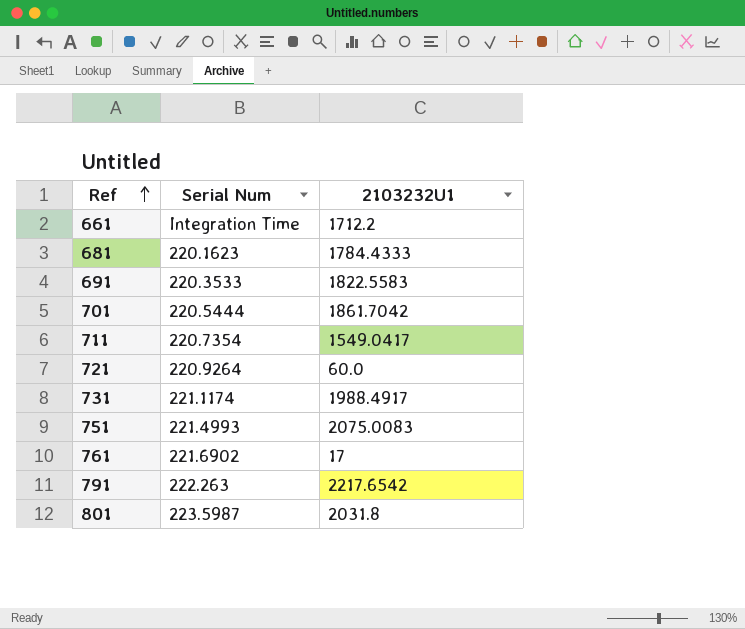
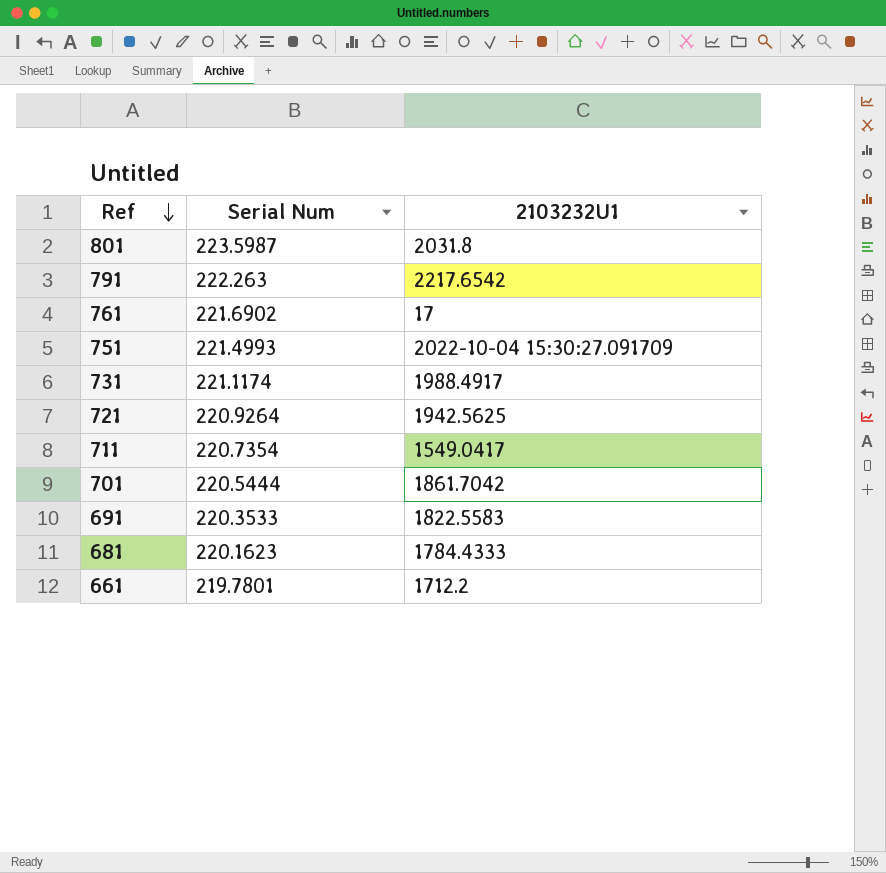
row order: Ref ascending -> Ref descending
751 | 2103232U1: 2075.0083 -> 2022-10-04 15:30:27.091709
721 | 2103232U1: 60.0 -> 1942.5625
661 | Serial Num: Integration Time -> 219.7801

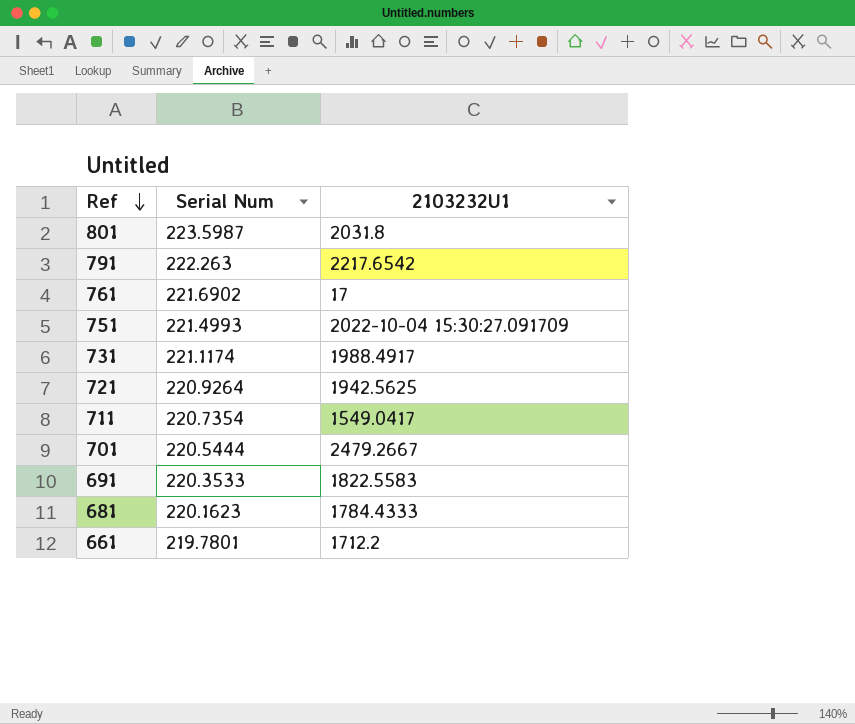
701 | 2103232U1: 1861.7042 -> 2479.2667

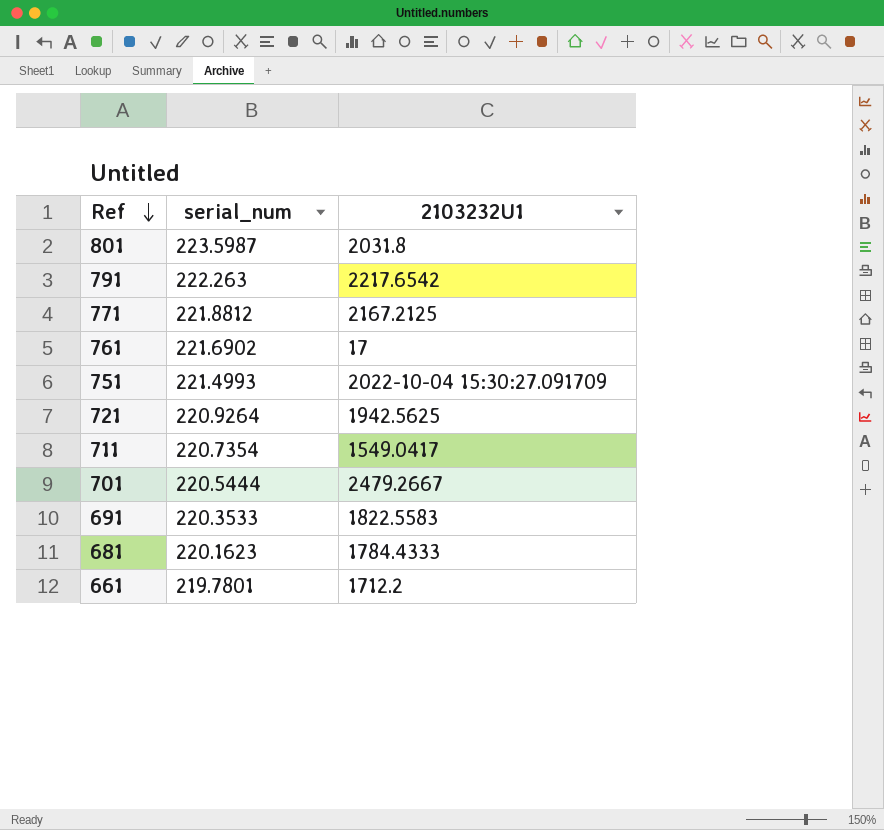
column name: Serial Num -> serial_num
row 731: 221.1174 | 1988.4917 -> none
row 771: none -> 221.8812 | 2167.2125

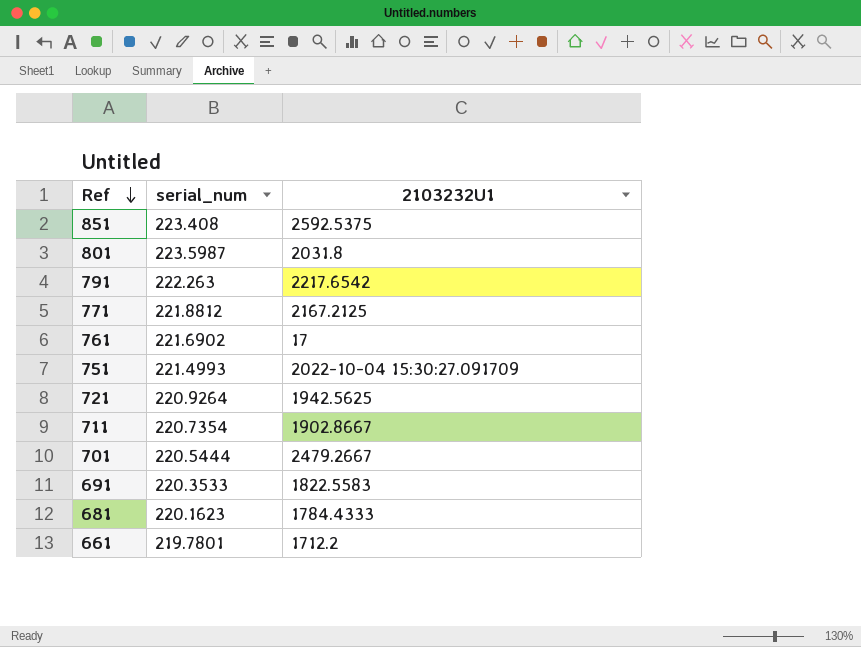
row 851: none -> 223.408 | 2592.5375
711 | 2103232U1: 1549.0417 -> 1902.8667

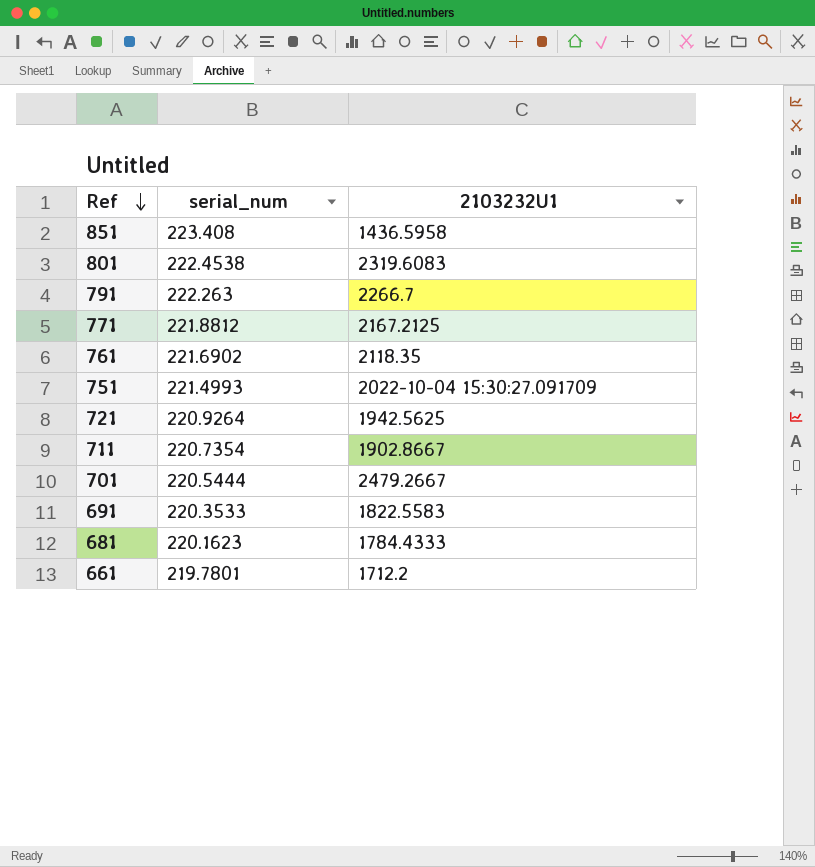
851 | 2103232U1: 2592.5375 -> 1436.5958
801 | serial_num: 223.5987 -> 222.4538
801 | 2103232U1: 2031.8 -> 2319.6083
791 | 2103232U1: 2217.6542 -> 2266.7
761 | 2103232U1: 17 -> 2118.35

